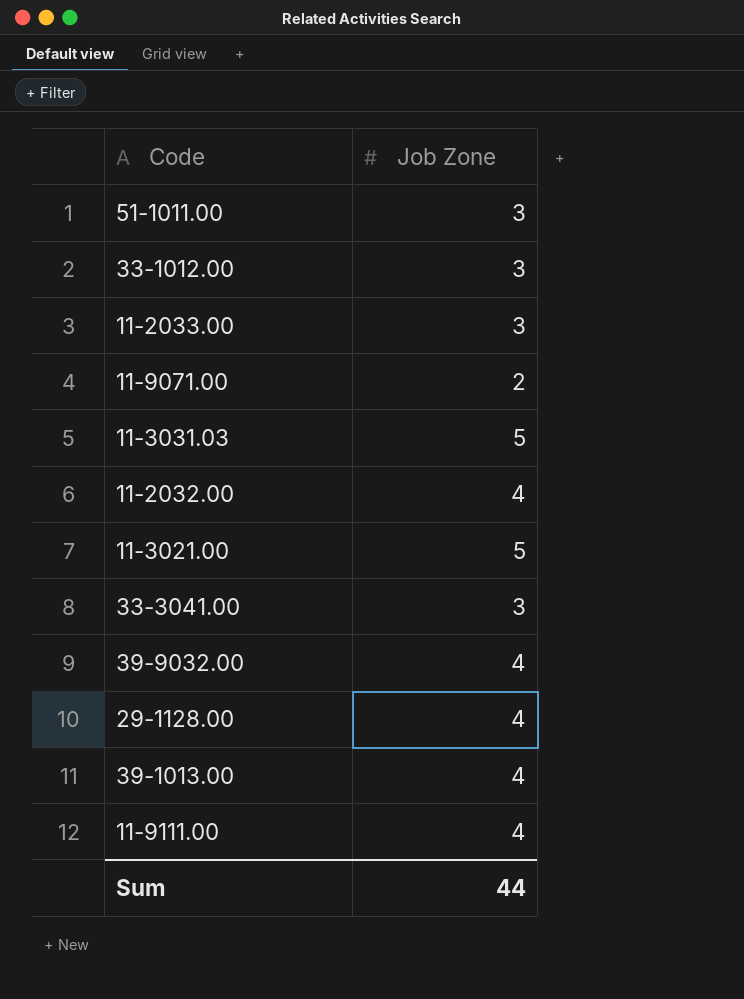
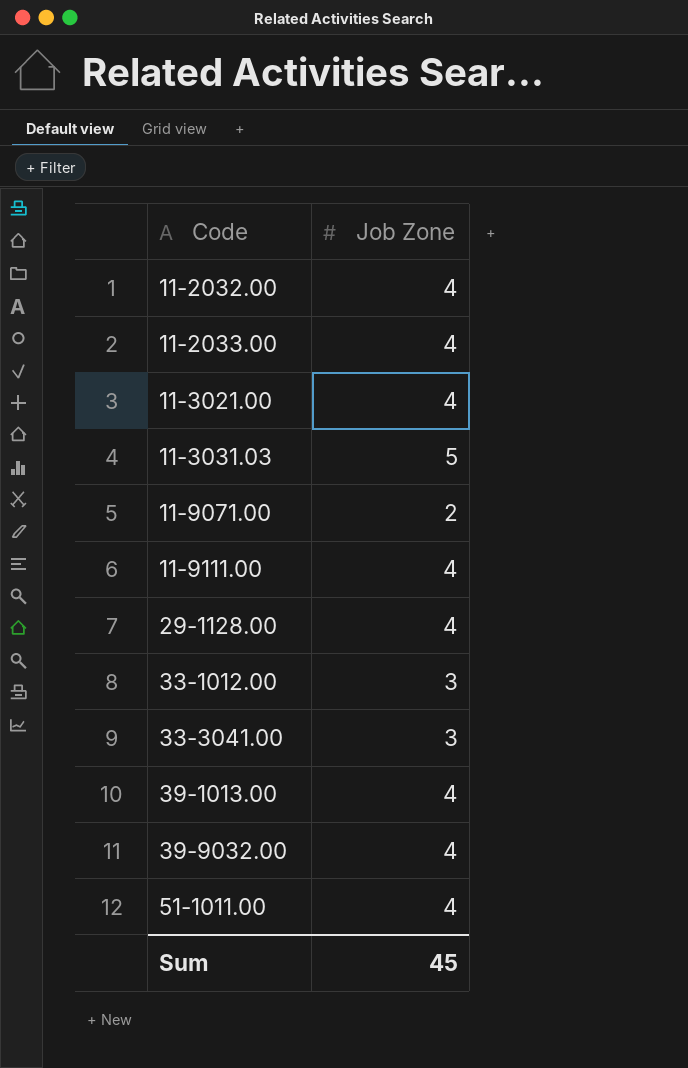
row order: none -> Code ascending
11-2033.00 | Job Zone: 3 -> 4
11-3021.00 | Job Zone: 5 -> 4
51-1011.00 | Job Zone: 3 -> 4
Sum | Job Zone: 44 -> 45

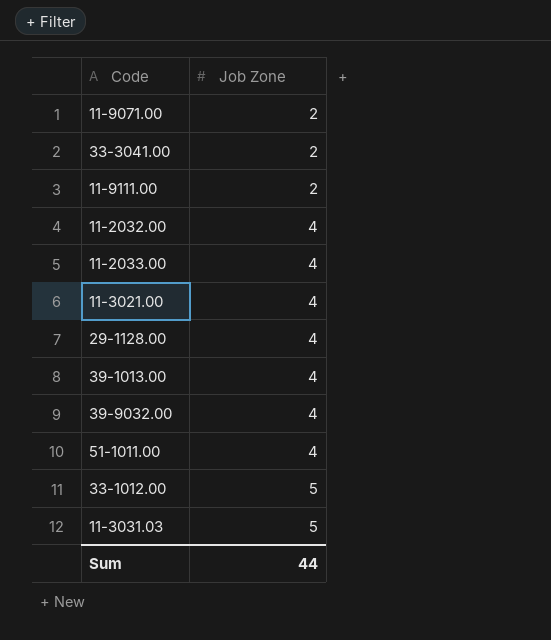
row order: Code ascending -> Job Zone ascending
33-3041.00 | Job Zone: 3 -> 2
11-9111.00 | Job Zone: 4 -> 2
33-1012.00 | Job Zone: 3 -> 5
Sum | Job Zone: 45 -> 44

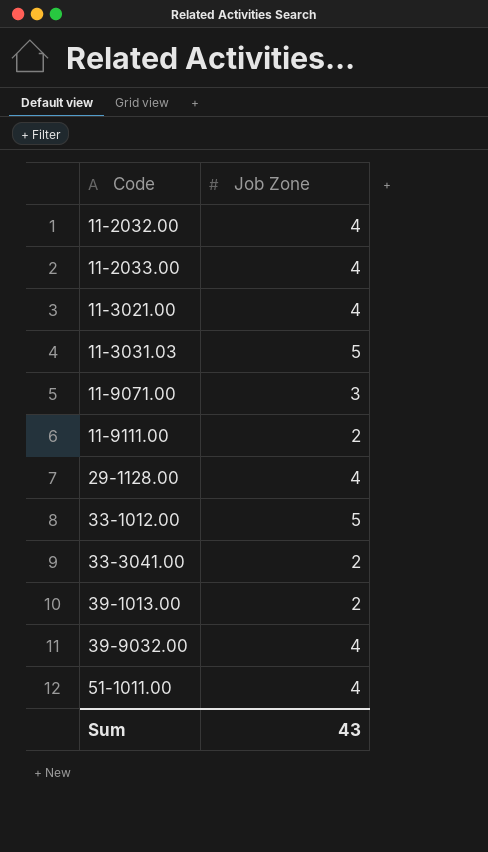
row order: Job Zone ascending -> Code ascending
11-9071.00 | Job Zone: 2 -> 3
39-1013.00 | Job Zone: 4 -> 2
Sum | Job Zone: 44 -> 43

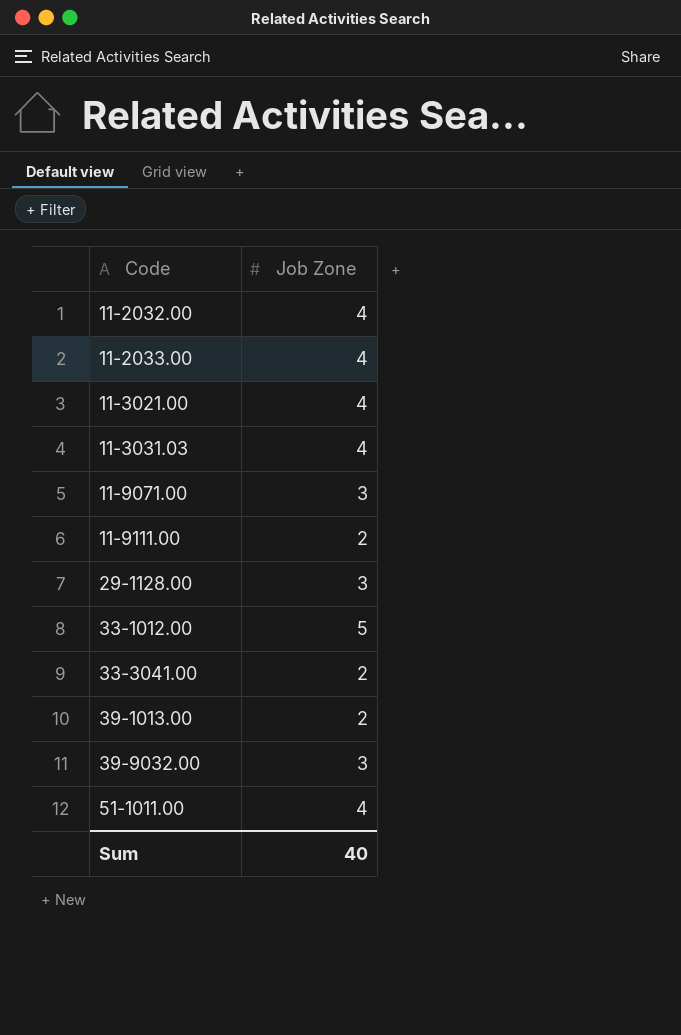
11-3031.03 | Job Zone: 5 -> 4
29-1128.00 | Job Zone: 4 -> 3
39-9032.00 | Job Zone: 4 -> 3
Sum | Job Zone: 43 -> 40

